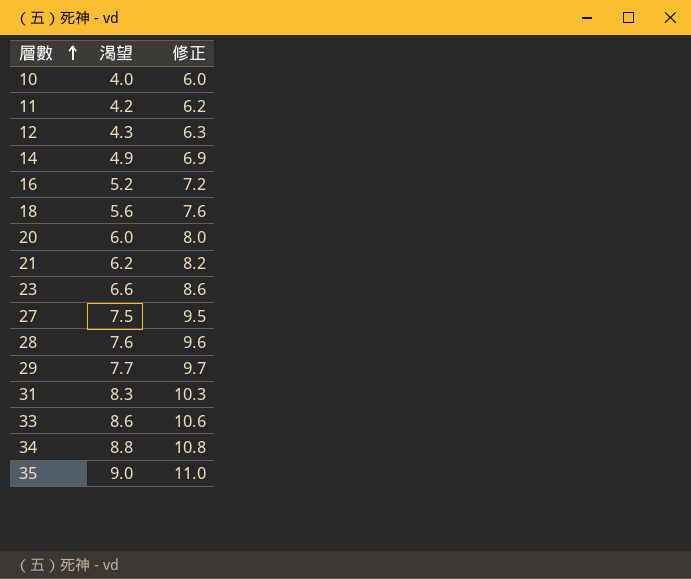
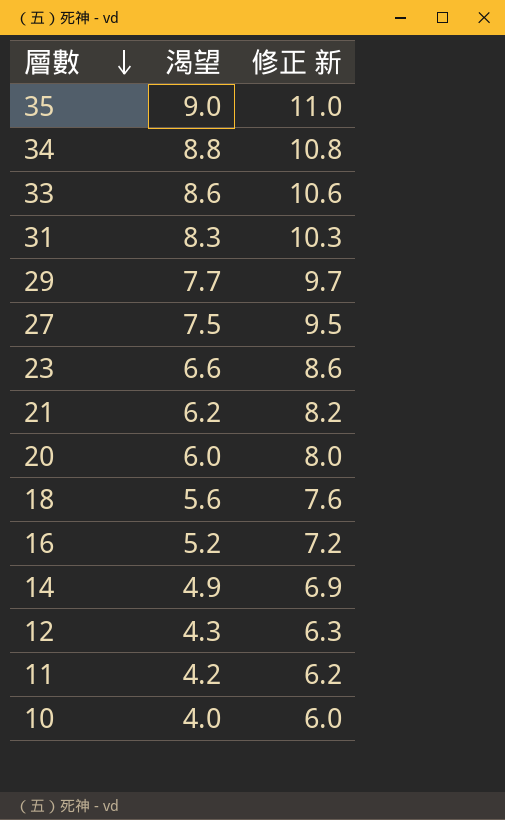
row order: 層數 ascending -> 層數 descending
column name: 修正 -> 修正 新
row 28: 7.6 | 9.6 -> none

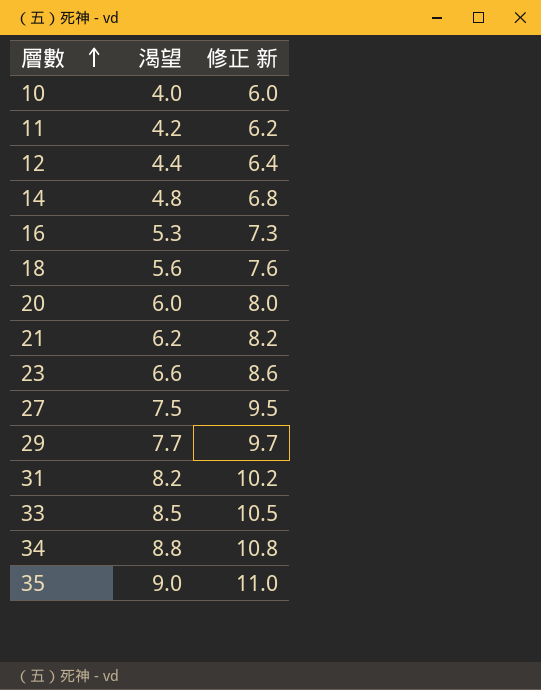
row order: 層數 descending -> 層數 ascending
12 | 渴望: 4.3 -> 4.4
12 | 修正 新: 6.3 -> 6.4
14 | 渴望: 4.9 -> 4.8
14 | 修正 新: 6.9 -> 6.8
16 | 渴望: 5.2 -> 5.3
16 | 修正 新: 7.2 -> 7.3
31 | 渴望: 8.3 -> 8.2
31 | 修正 新: 10.3 -> 10.2
33 | 渴望: 8.6 -> 8.5
33 | 修正 新: 10.6 -> 10.5

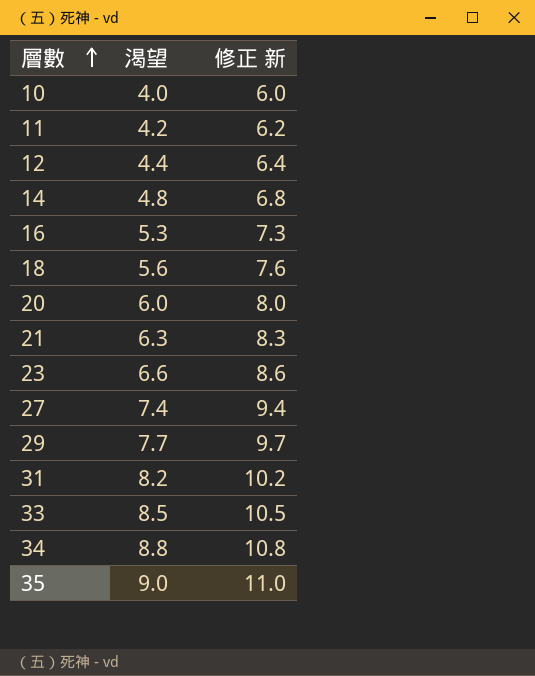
21 | 渴望: 6.2 -> 6.3
21 | 修正 新: 8.2 -> 8.3
27 | 渴望: 7.5 -> 7.4
27 | 修正 新: 9.5 -> 9.4

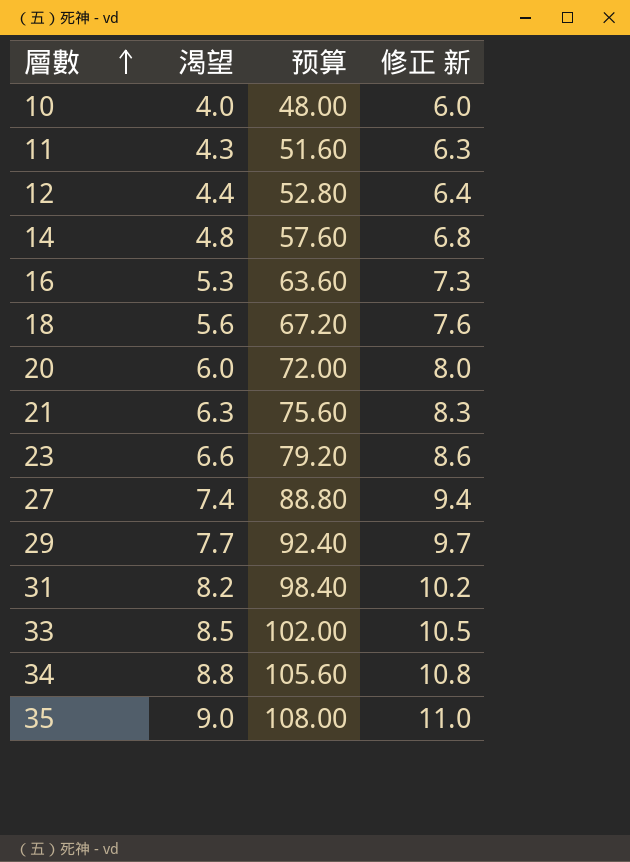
column 预算 | formula: none -> [渴望] * 12
11 | 渴望: 4.2 -> 4.3
11 | 修正 新: 6.2 -> 6.3

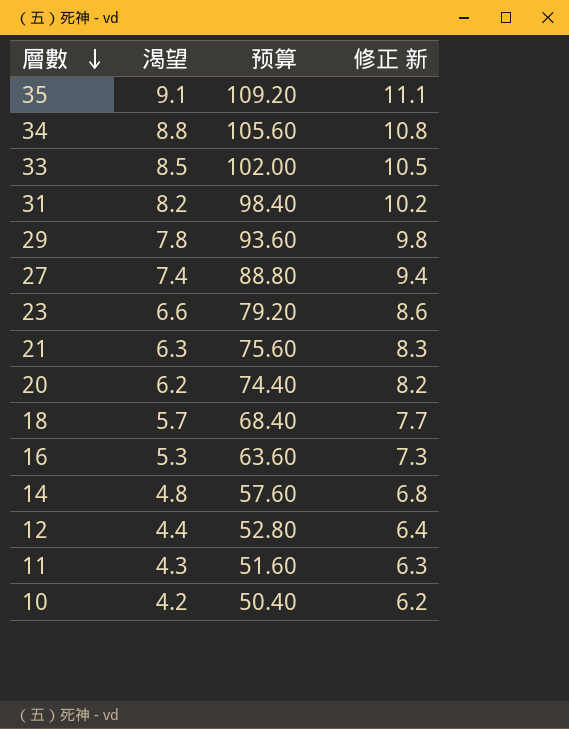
row order: 層數 ascending -> 層數 descending
35 | 渴望: 9.0 -> 9.1
35 | 预算: 108.00 -> 109.20
35 | 修正 新: 11.0 -> 11.1
29 | 渴望: 7.7 -> 7.8
29 | 预算: 92.40 -> 93.60
29 | 修正 新: 9.7 -> 9.8
20 | 渴望: 6.0 -> 6.2
20 | 预算: 72.00 -> 74.40
20 | 修正 新: 8.0 -> 8.2
18 | 渴望: 5.6 -> 5.7
18 | 预算: 67.20 -> 68.40
18 | 修正 新: 7.6 -> 7.7
10 | 渴望: 4.0 -> 4.2
10 | 预算: 48.00 -> 50.40
10 | 修正 新: 6.0 -> 6.2

